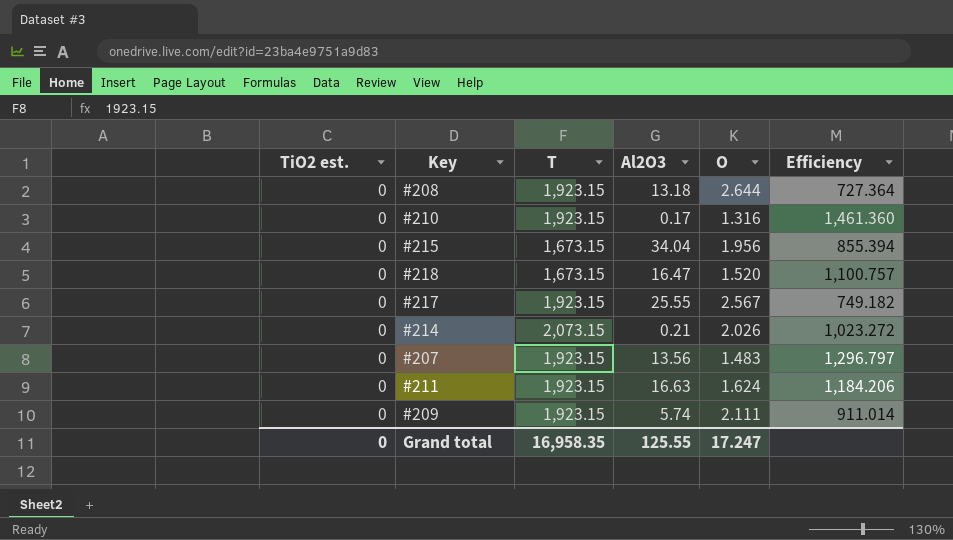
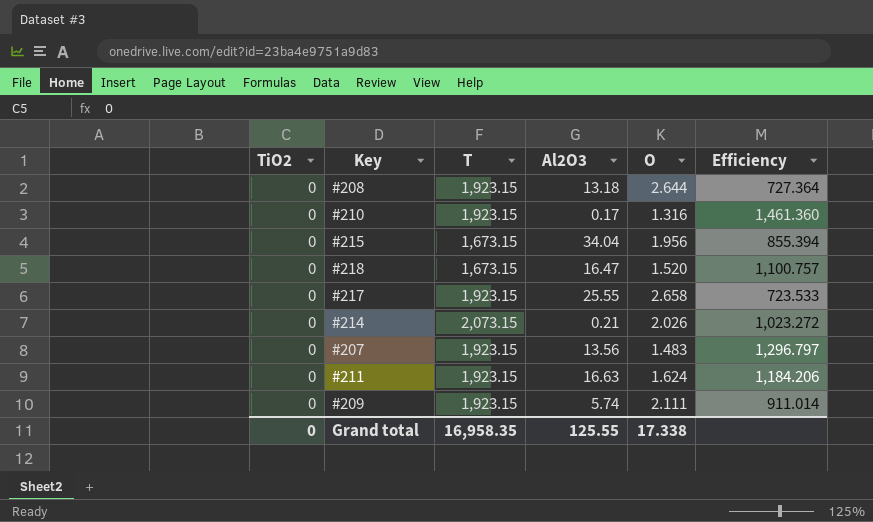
column name: TiO2 est. -> TiO2
#217 | O: 2.567 -> 2.658
#217 | Efficiency: 749.182 -> 723.533
Grand total | O: 17.247 -> 17.338

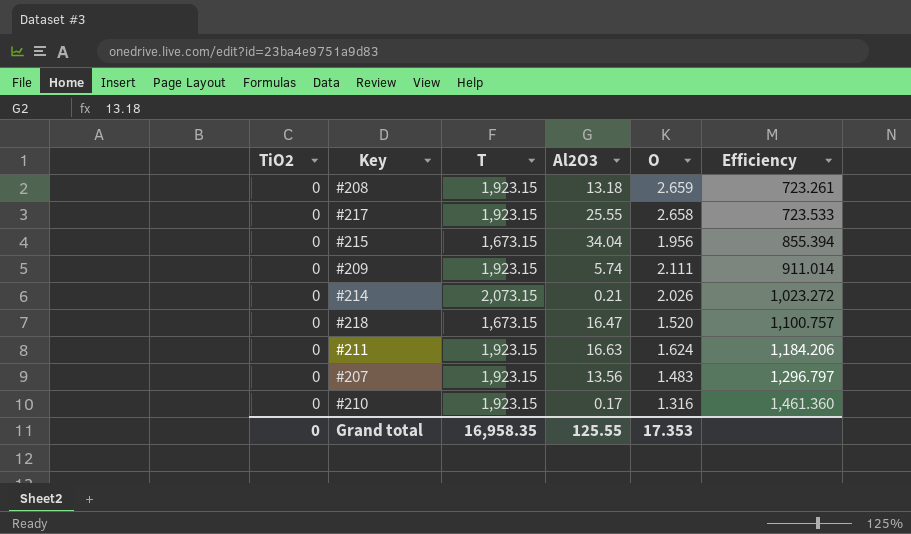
row order: none -> Efficiency ascending
#208 | O: 2.644 -> 2.659
#208 | Efficiency: 727.364 -> 723.261
Grand total | O: 17.338 -> 17.353

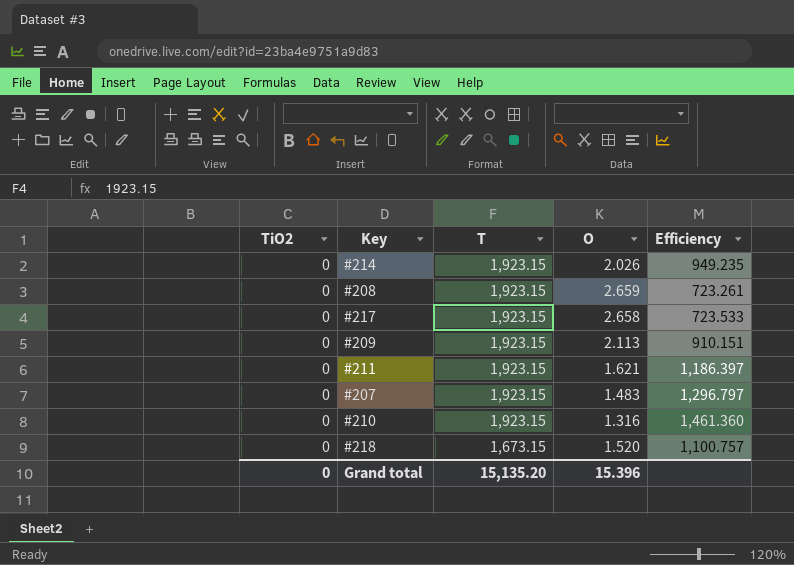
row order: Efficiency ascending -> T descending
column Al2O3 | position: 4 -> none
row #215: 0 | 1,673.15 | 34.04 | 1.956 | 855.394 -> none
#214 | T: 2,073.15 -> 1,923.15
#214 | Efficiency: 1,023.272 -> 949.235
#209 | O: 2.111 -> 2.113
#209 | Efficiency: 911.014 -> 910.151
#211 | O: 1.624 -> 1.621
#211 | Efficiency: 1,184.206 -> 1,186.397
Grand total | T: 16,958.35 -> 15,135.20
Grand total | O: 17.353 -> 15.396

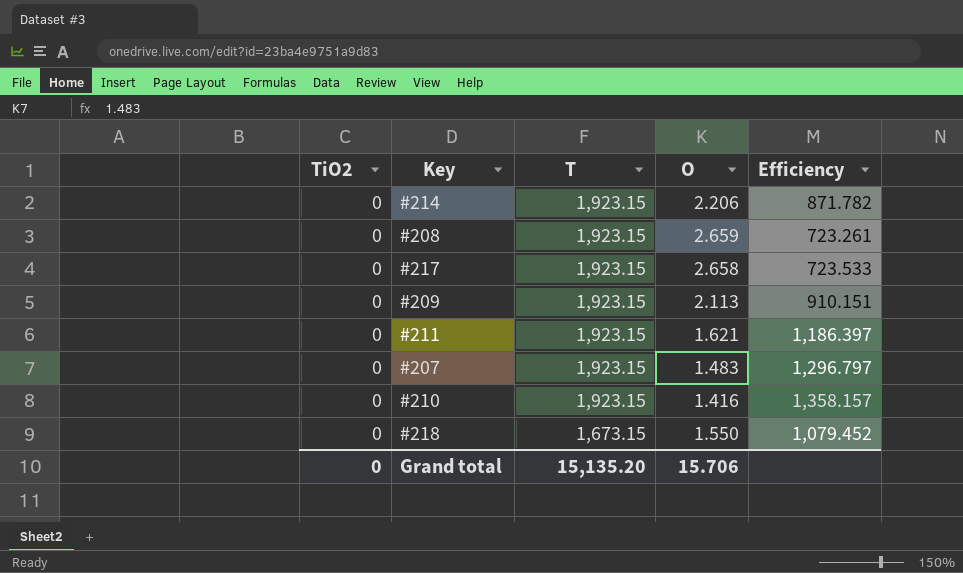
#214 | O: 2.026 -> 2.206
#214 | Efficiency: 949.235 -> 871.782
#210 | O: 1.316 -> 1.416
#210 | Efficiency: 1,461.360 -> 1,358.157
#218 | O: 1.520 -> 1.550
#218 | Efficiency: 1,100.757 -> 1,079.452
Grand total | O: 15.396 -> 15.706

